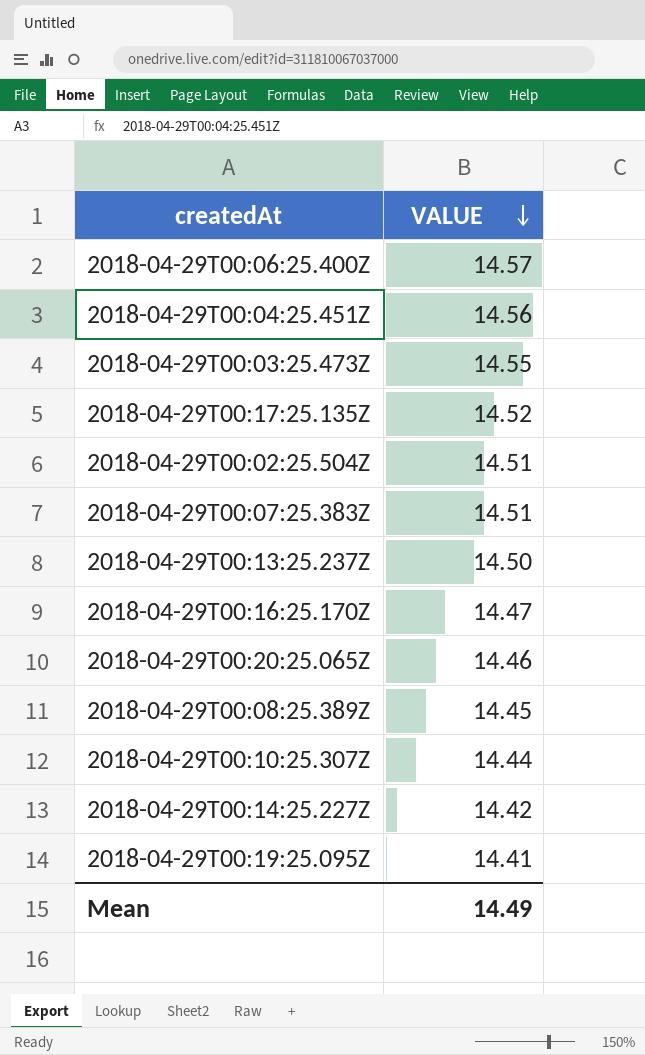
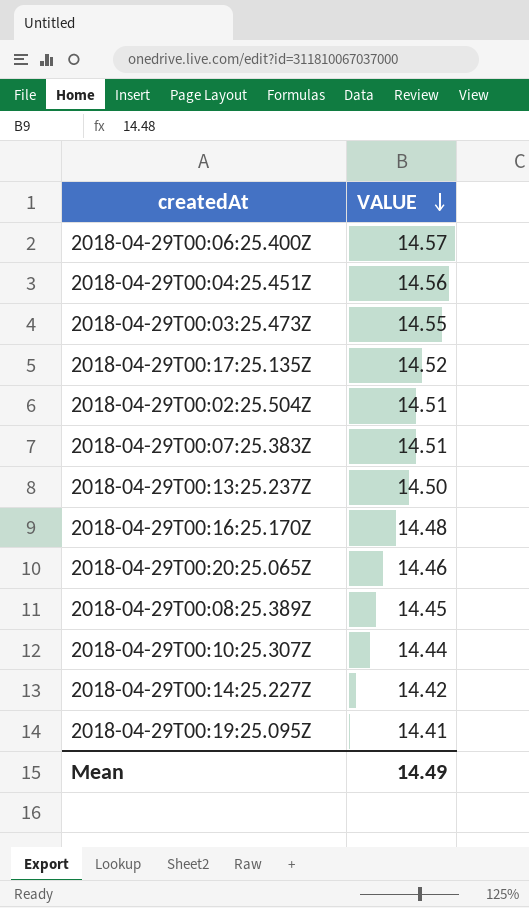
2018-04-29T00:16:25.170Z | VALUE: 14.47 -> 14.48

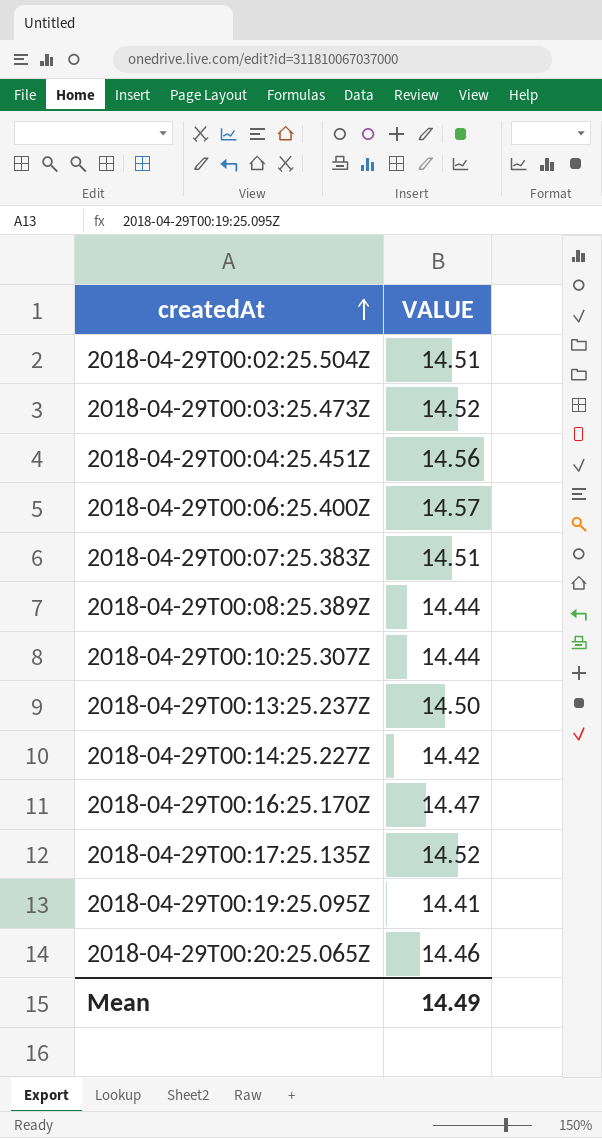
row order: VALUE descending -> createdAt ascending
2018-04-29T00:03:25.473Z | VALUE: 14.55 -> 14.52
2018-04-29T00:08:25.389Z | VALUE: 14.45 -> 14.44
2018-04-29T00:16:25.170Z | VALUE: 14.48 -> 14.47

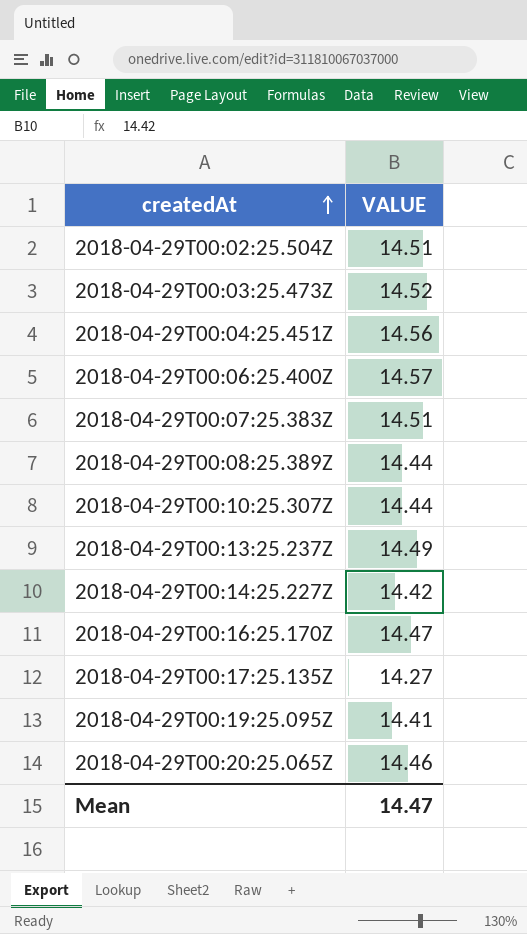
2018-04-29T00:13:25.237Z | VALUE: 14.50 -> 14.49
2018-04-29T00:17:25.135Z | VALUE: 14.52 -> 14.27
Mean | VALUE: 14.49 -> 14.47

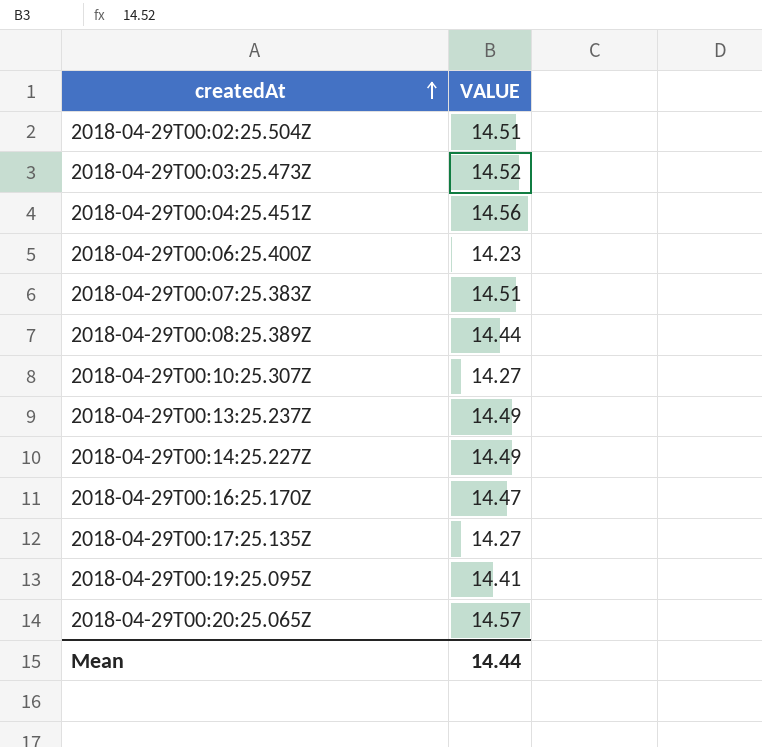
2018-04-29T00:06:25.400Z | VALUE: 14.57 -> 14.23
2018-04-29T00:10:25.307Z | VALUE: 14.44 -> 14.27
2018-04-29T00:14:25.227Z | VALUE: 14.42 -> 14.49
2018-04-29T00:20:25.065Z | VALUE: 14.46 -> 14.57
Mean | VALUE: 14.47 -> 14.44

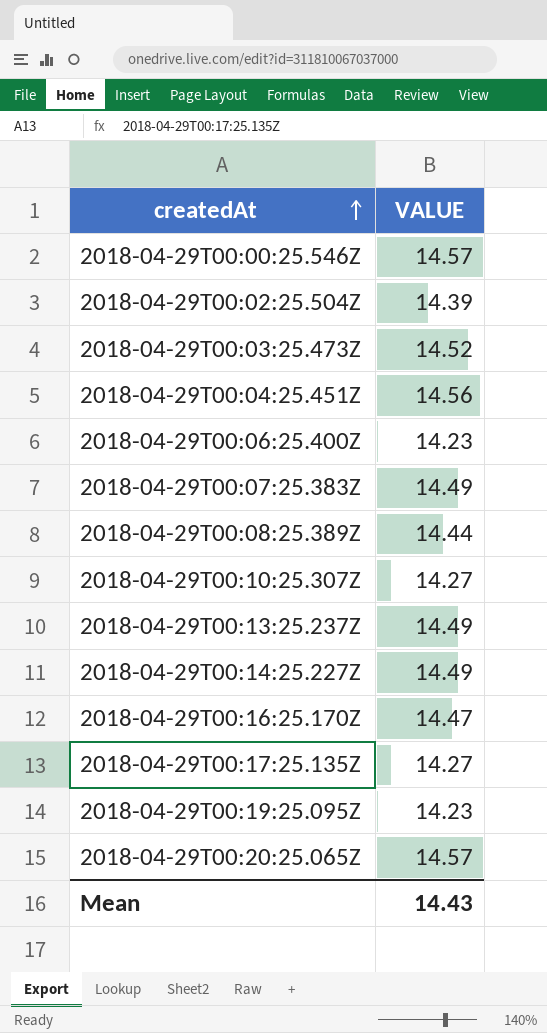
row 2018-04-29T00:00:25.546Z: none -> 14.57
2018-04-29T00:02:25.504Z | VALUE: 14.51 -> 14.39
2018-04-29T00:07:25.383Z | VALUE: 14.51 -> 14.49
2018-04-29T00:19:25.095Z | VALUE: 14.41 -> 14.23
Mean | VALUE: 14.44 -> 14.43

